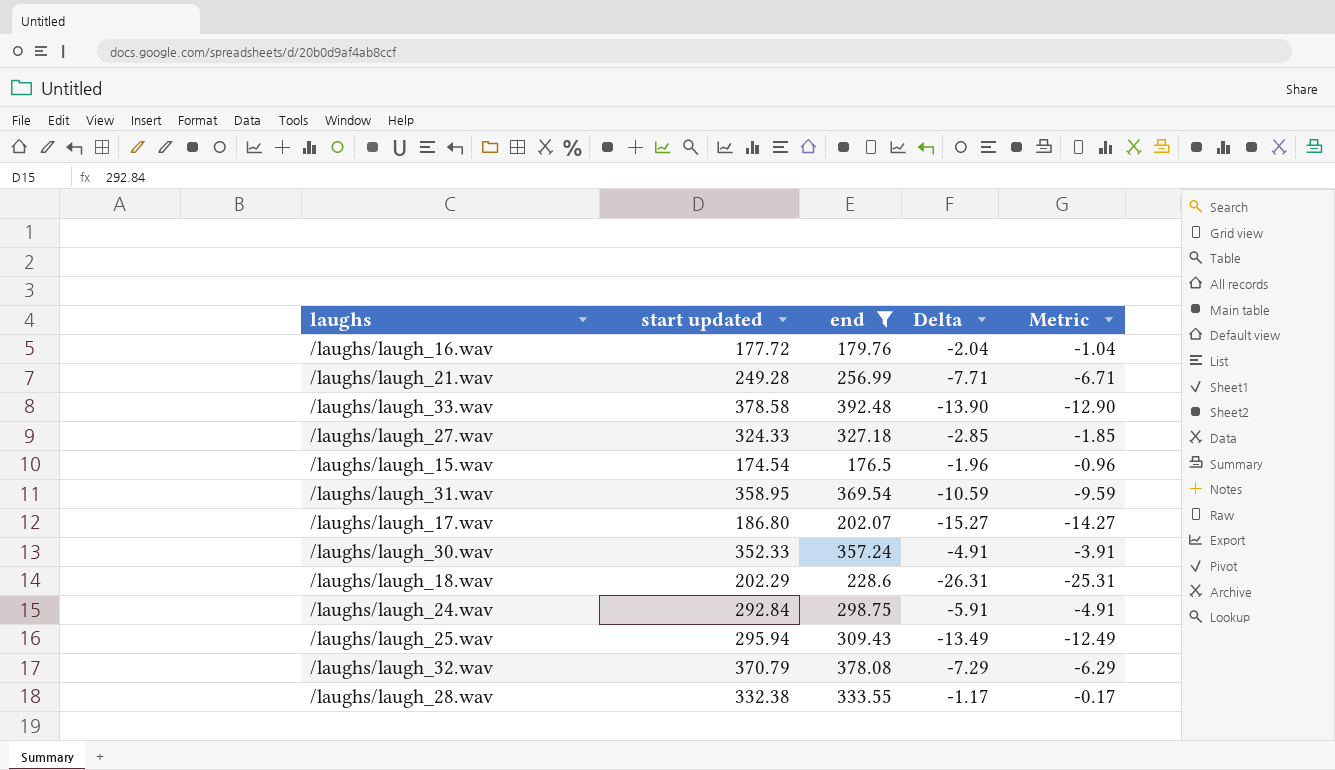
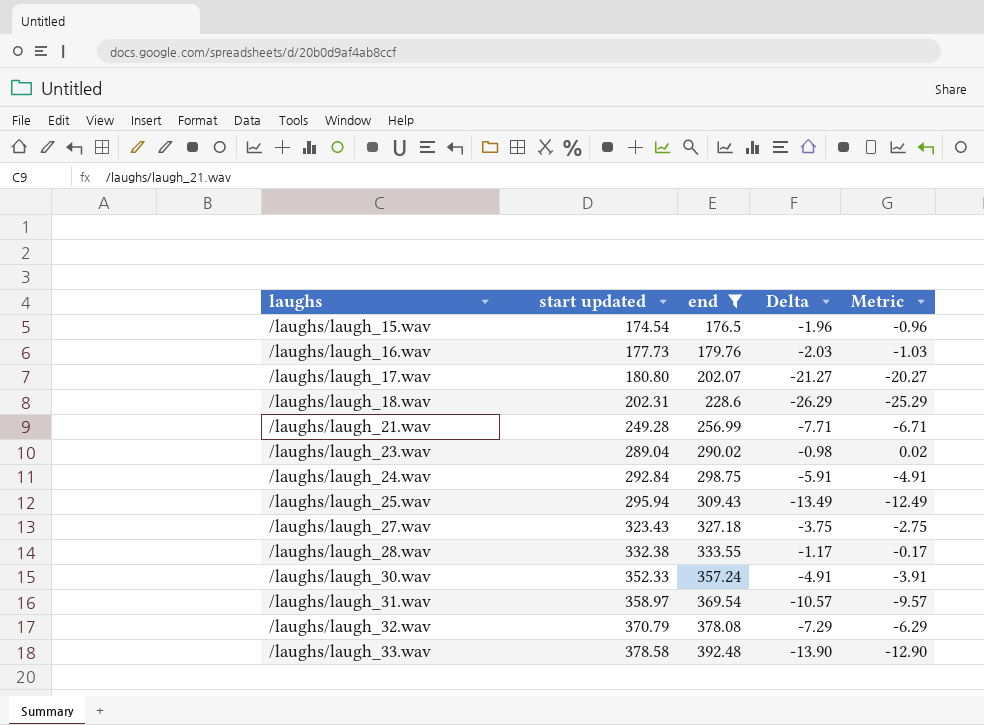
row order: none -> laughs ascending
/laughs/laugh_16.wav | start updated: 177.72 -> 177.73
/laughs/laugh_16.wav | Delta: -2.04 -> -2.03
/laughs/laugh_16.wav | Metric: -1.04 -> -1.03
/laughs/laugh_17.wav | start updated: 186.80 -> 180.80
/laughs/laugh_17.wav | Delta: -15.27 -> -21.27
/laughs/laugh_17.wav | Metric: -14.27 -> -20.27
/laughs/laugh_18.wav | start updated: 202.29 -> 202.31
/laughs/laugh_18.wav | Delta: -26.31 -> -26.29
/laughs/laugh_18.wav | Metric: -25.31 -> -25.29
row /laughs/laugh_23.wav: none -> 289.04 | 290.02 | -0.98 | 0.02
/laughs/laugh_27.wav | start updated: 324.33 -> 323.43
/laughs/laugh_27.wav | Delta: -2.85 -> -3.75
/laughs/laugh_27.wav | Metric: -1.85 -> -2.75
/laughs/laugh_31.wav | start updated: 358.95 -> 358.97
/laughs/laugh_31.wav | Delta: -10.59 -> -10.57
/laughs/laugh_31.wav | Metric: -9.59 -> -9.57

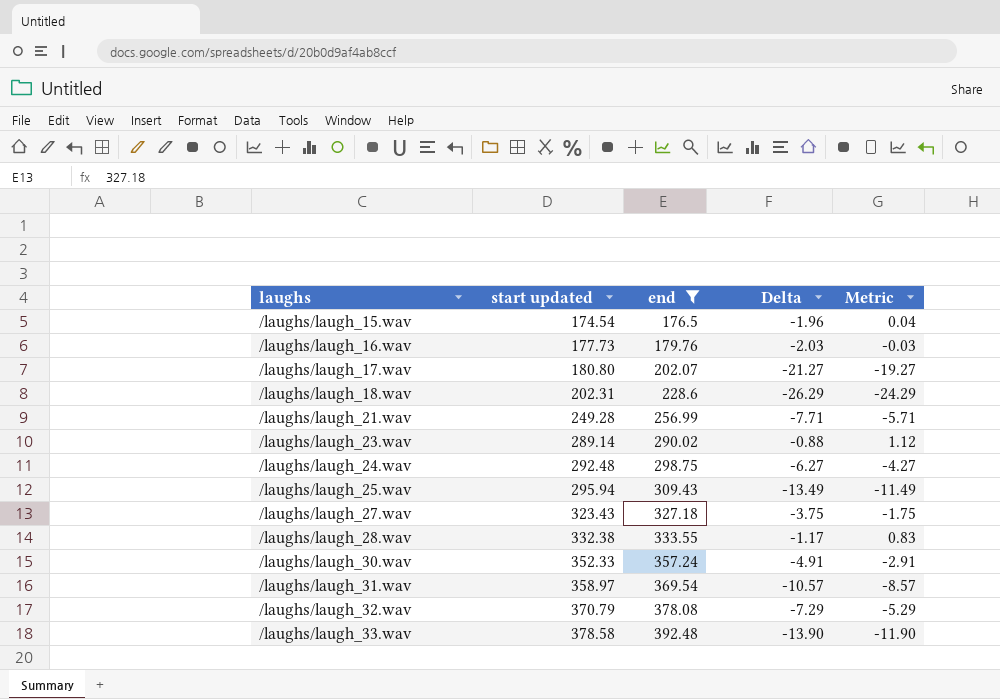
column Metric | formula: [Delta] + 1 -> [Delta] + 2
/laughs/laugh_23.wav | start updated: 289.04 -> 289.14
/laughs/laugh_23.wav | Delta: -0.98 -> -0.88
/laughs/laugh_24.wav | start updated: 292.84 -> 292.48
/laughs/laugh_24.wav | Delta: -5.91 -> -6.27

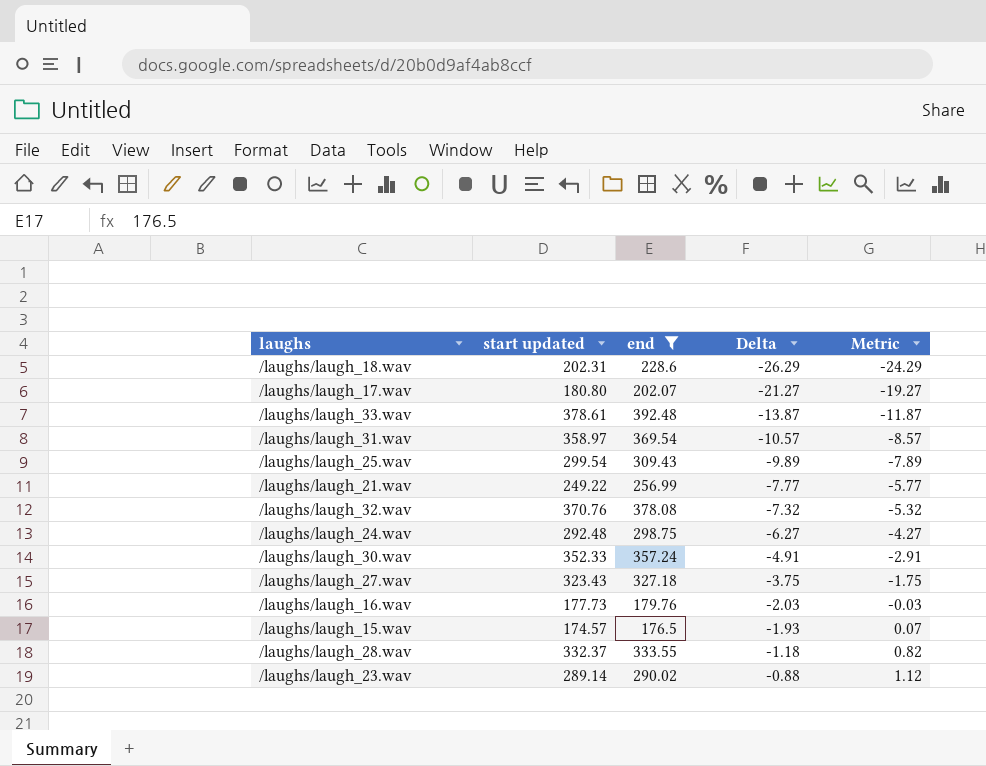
row order: laughs ascending -> Delta ascending
/laughs/laugh_33.wav | start updated: 378.58 -> 378.61
/laughs/laugh_33.wav | Delta: -13.90 -> -13.87
/laughs/laugh_33.wav | Metric: -11.90 -> -11.87
/laughs/laugh_25.wav | start updated: 295.94 -> 299.54
/laughs/laugh_25.wav | Delta: -13.49 -> -9.89
/laughs/laugh_25.wav | Metric: -11.49 -> -7.89
/laughs/laugh_21.wav | start updated: 249.28 -> 249.22
/laughs/laugh_21.wav | Delta: -7.71 -> -7.77
/laughs/laugh_21.wav | Metric: -5.71 -> -5.77
/laughs/laugh_32.wav | start updated: 370.79 -> 370.76
/laughs/laugh_32.wav | Delta: -7.29 -> -7.32
/laughs/laugh_32.wav | Metric: -5.29 -> -5.32
/laughs/laugh_15.wav | start updated: 174.54 -> 174.57
/laughs/laugh_15.wav | Delta: -1.96 -> -1.93
/laughs/laugh_15.wav | Metric: 0.04 -> 0.07
/laughs/laugh_28.wav | start updated: 332.38 -> 332.37
/laughs/laugh_28.wav | Delta: -1.17 -> -1.18
/laughs/laugh_28.wav | Metric: 0.83 -> 0.82

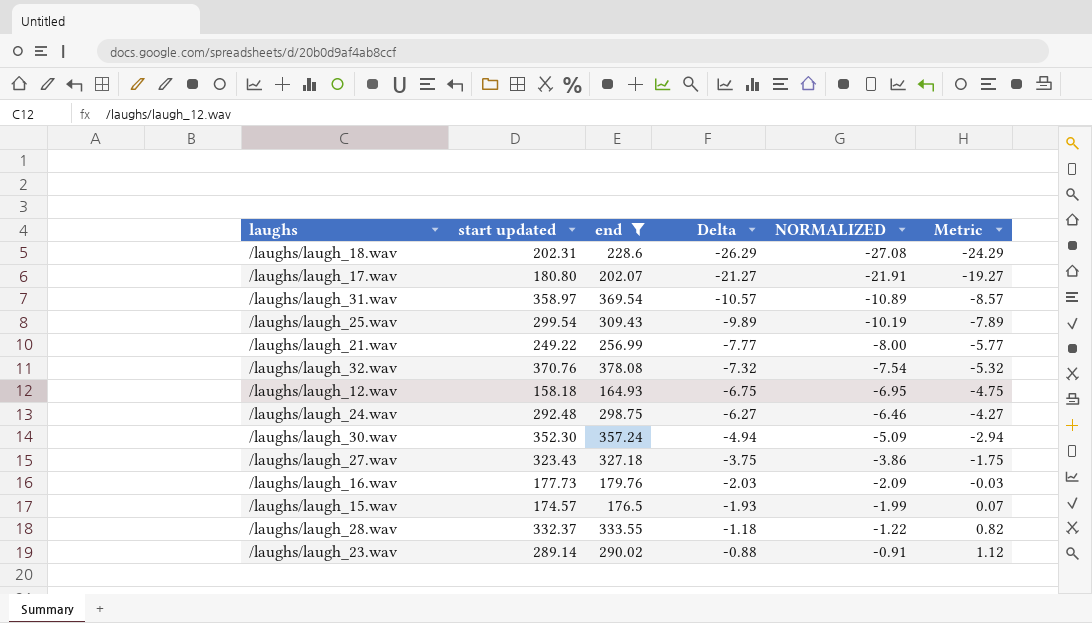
column NORMALIZED | formula: none -> [Delta] * 1.03
row /laughs/laugh_33.wav: 378.61 | 392.48 | -13.87 | -11.87 -> none
row /laughs/laugh_12.wav: none -> 158.18 | 164.93 | -6.75 | -6.95 | -4.75
/laughs/laugh_30.wav | start updated: 352.33 -> 352.30
/laughs/laugh_30.wav | Delta: -4.91 -> -4.94
/laughs/laugh_30.wav | Metric: -2.91 -> -2.94

